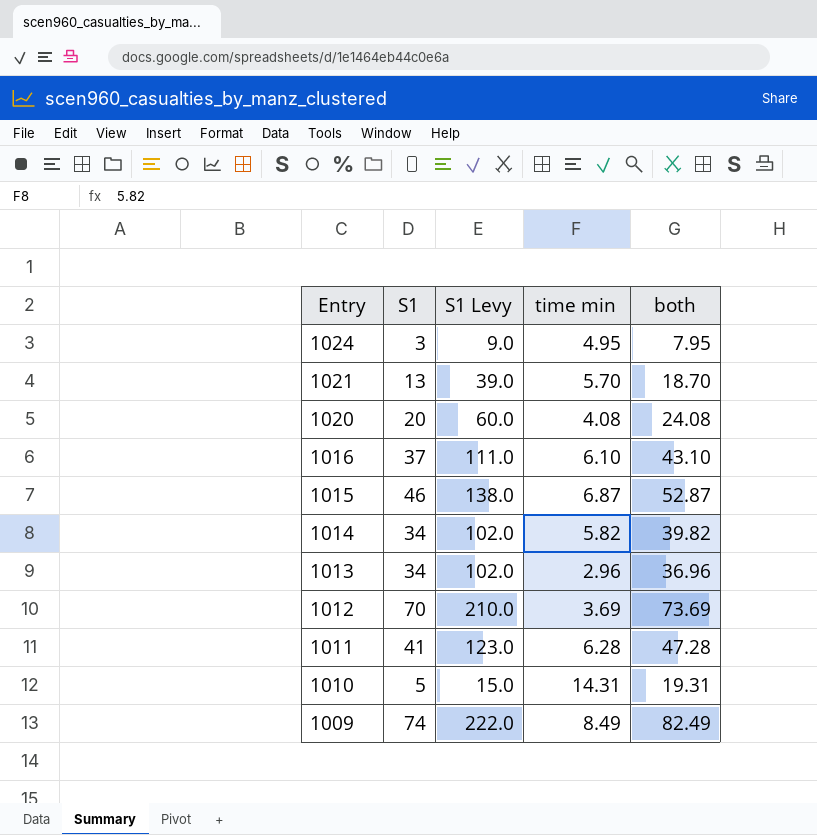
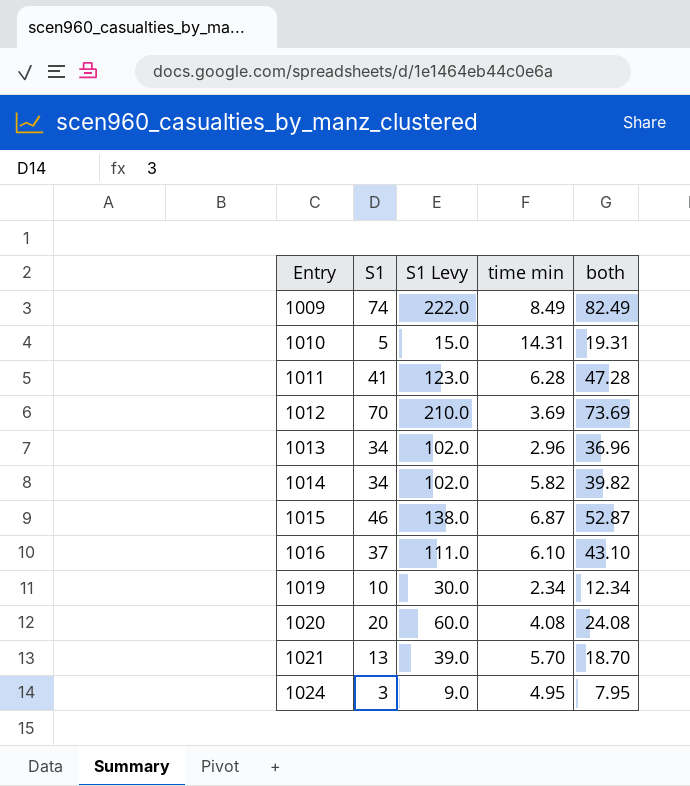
row order: Entry descending -> Entry ascending
row 1019: none -> 10 | 30.0 | 2.34 | 12.34

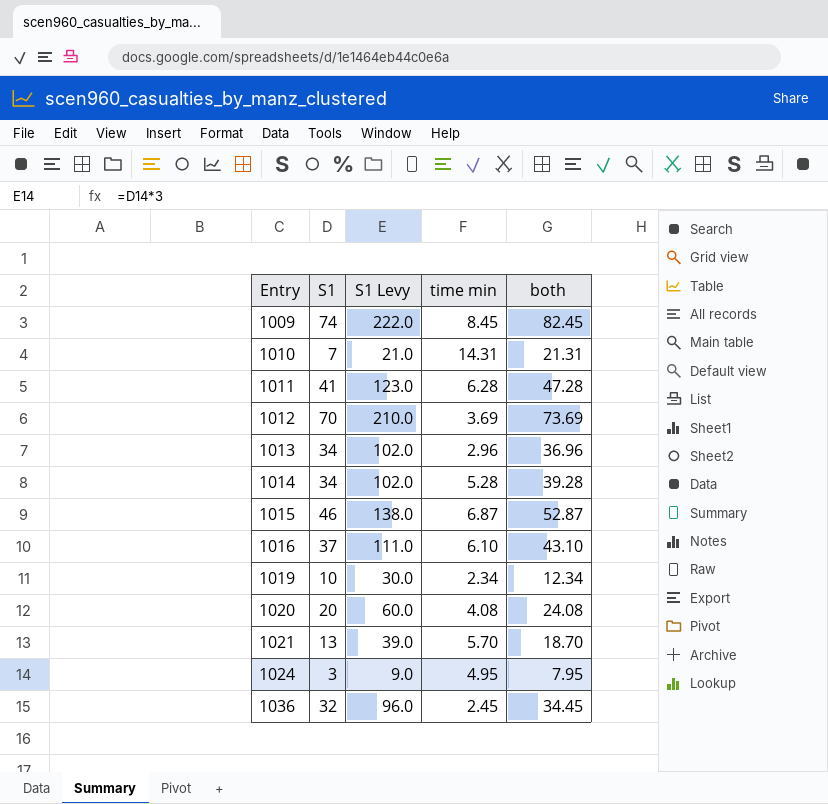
1009 | time min: 8.49 -> 8.45
1009 | both: 82.49 -> 82.45
1010 | S1: 5 -> 7
1010 | S1 Levy: 15.0 -> 21.0
1010 | both: 19.31 -> 21.31
1014 | time min: 5.82 -> 5.28
1014 | both: 39.82 -> 39.28
row 1036: none -> 32 | 96.0 | 2.45 | 34.45

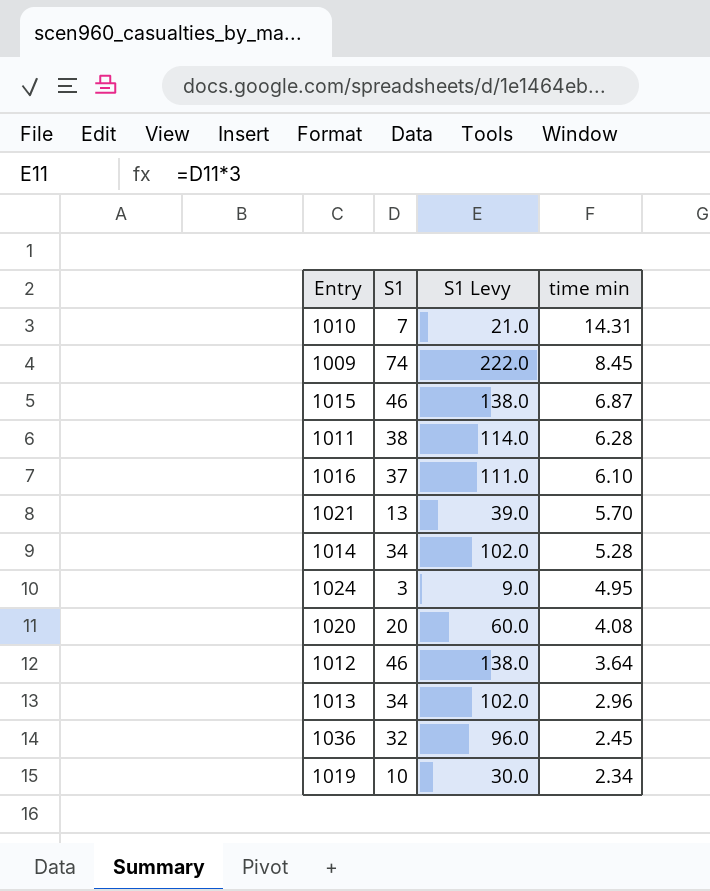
row order: Entry ascending -> time min descending
column both | formula: [S1] + [time min] -> none
1011 | S1: 41 -> 38
1011 | S1 Levy: 123.0 -> 114.0
1012 | S1: 70 -> 46
1012 | S1 Levy: 210.0 -> 138.0
1012 | time min: 3.69 -> 3.64

